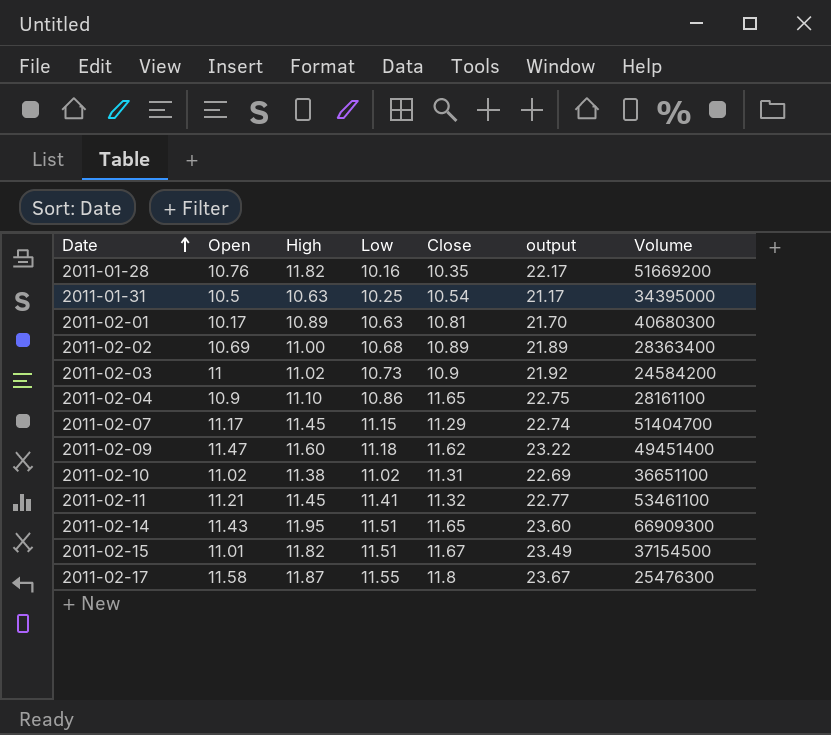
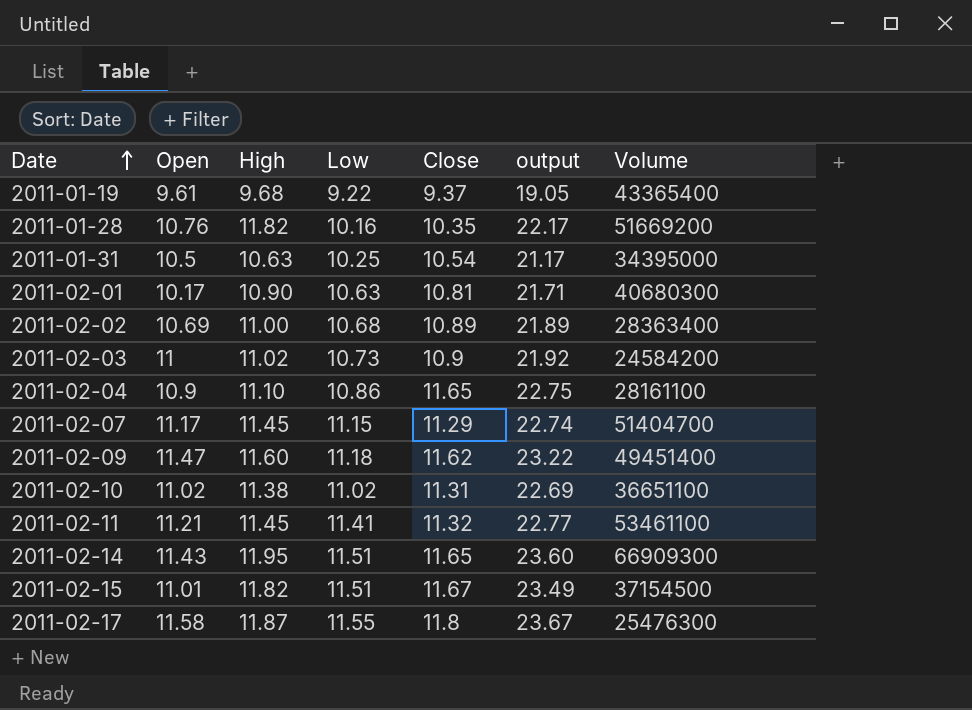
row 2011-01-19: none -> 9.61 | 9.68 | 9.22 | 9.37 | 19.05 | 43365400
2011-02-01 | High: 10.89 -> 10.90
2011-02-01 | output: 21.70 -> 21.71

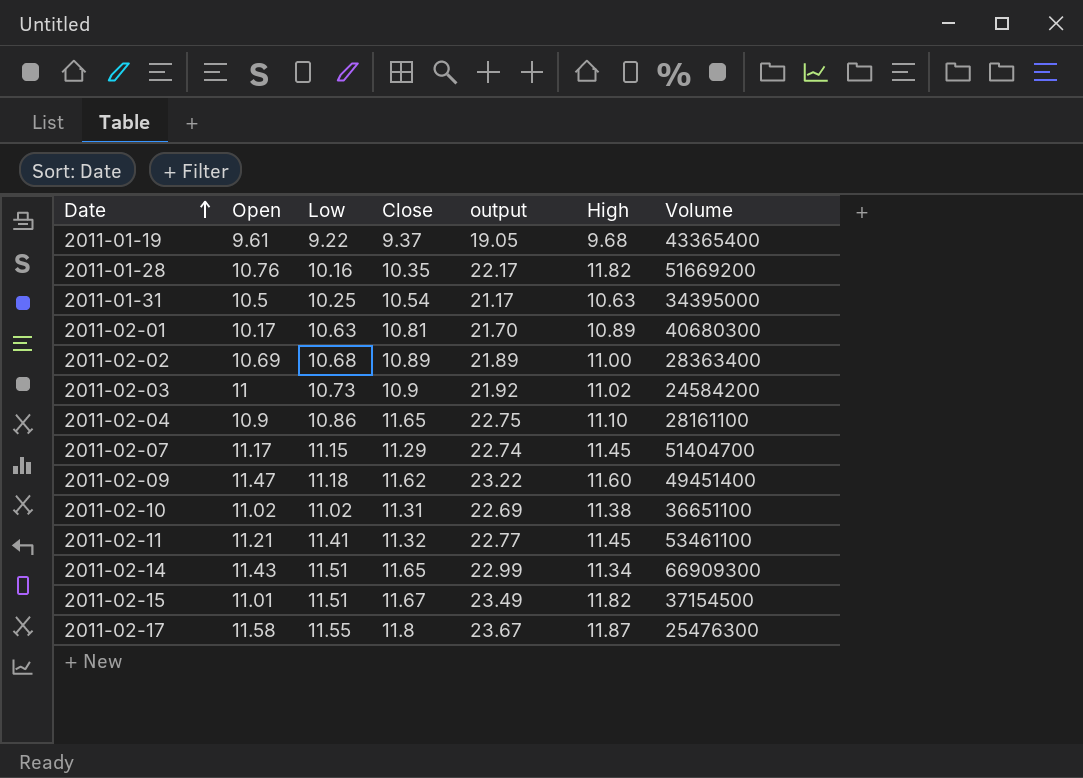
column High | position: 3 -> 6
2011-02-01 | output: 21.71 -> 21.70
2011-02-01 | High: 10.90 -> 10.89
2011-02-14 | output: 23.60 -> 22.99
2011-02-14 | High: 11.95 -> 11.34

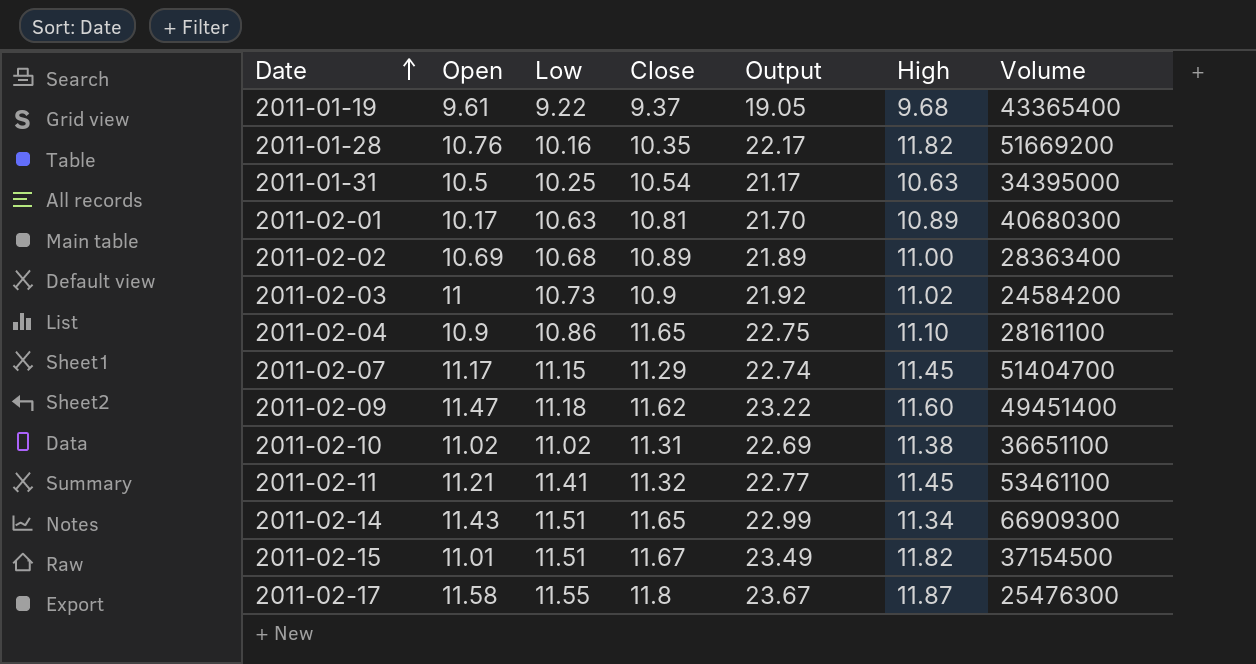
column name: output -> Output

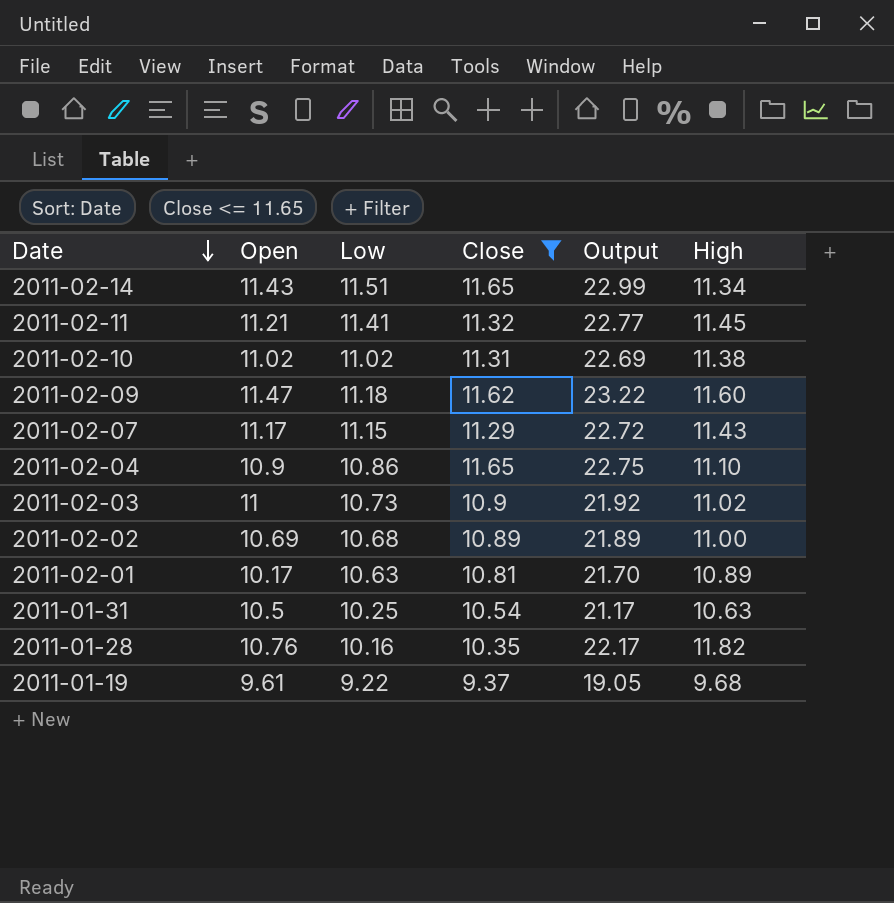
filter: none -> Close <= 11.65
row order: Date ascending -> Date descending
column Volume | position: 7 -> none
2011-02-07 | Output: 22.74 -> 22.72
2011-02-07 | High: 11.45 -> 11.43

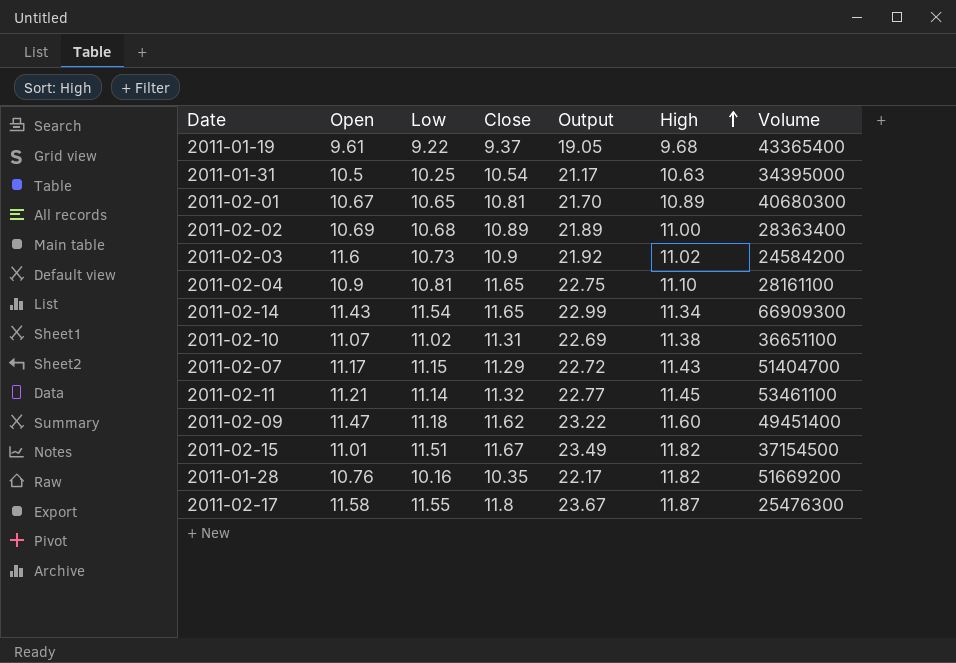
filter: Close <= 11.65 -> none
row order: Date descending -> High ascending
column Volume | position: none -> 7
2011-02-01 | Open: 10.17 -> 10.67
2011-02-01 | Low: 10.63 -> 10.65
2011-02-03 | Open: 11 -> 11.6
2011-02-04 | Low: 10.86 -> 10.81
2011-02-14 | Low: 11.51 -> 11.54
2011-02-10 | Open: 11.02 -> 11.07
2011-02-11 | Low: 11.41 -> 11.14

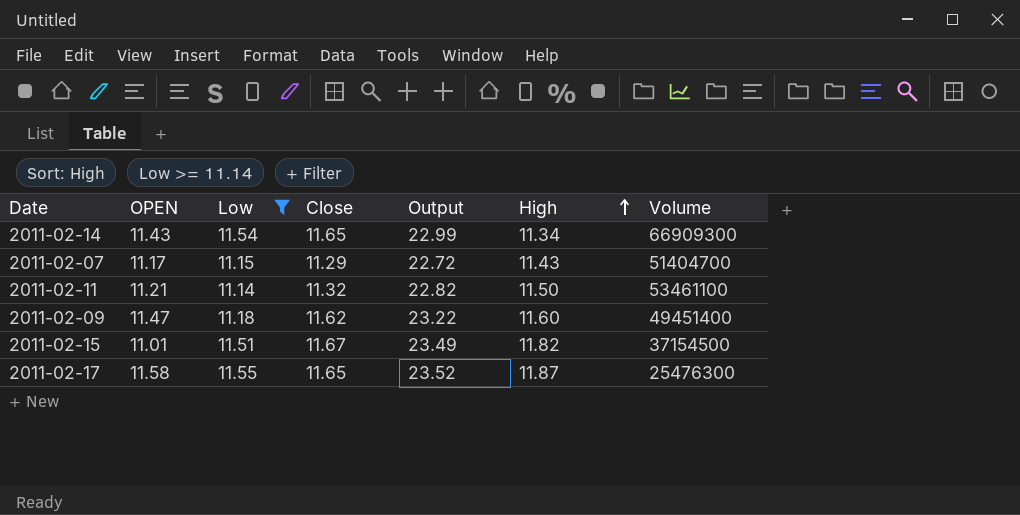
filter: none -> Low >= 11.14
column name: Open -> OPEN
2011-02-11 | Output: 22.77 -> 22.82
2011-02-11 | High: 11.45 -> 11.50
2011-02-17 | Close: 11.8 -> 11.65
2011-02-17 | Output: 23.67 -> 23.52

